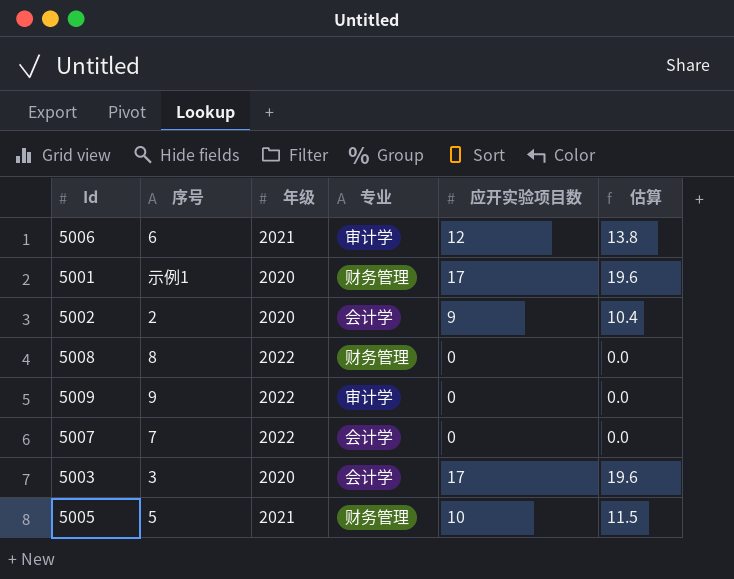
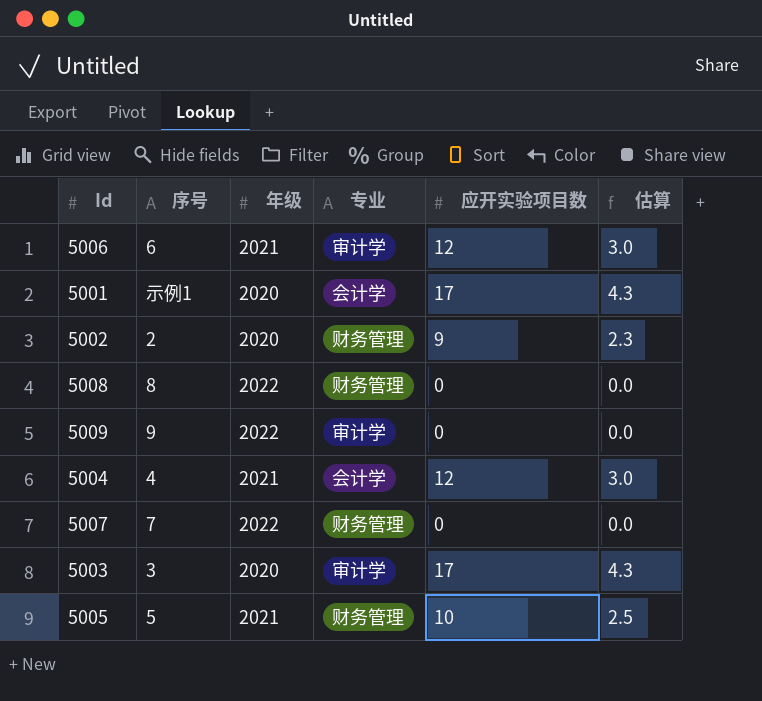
column 估算 | formula: [应开实验项目数] * 1.15 -> [应开实验项目数] * 0.25
5001 | 专业: 财务管理 -> 会计学
5002 | 专业: 会计学 -> 财务管理
row 5004: none -> 4 | 2021 | 会计学 | 12 | 3.0
5007 | 专业: 会计学 -> 财务管理
5003 | 专业: 会计学 -> 审计学

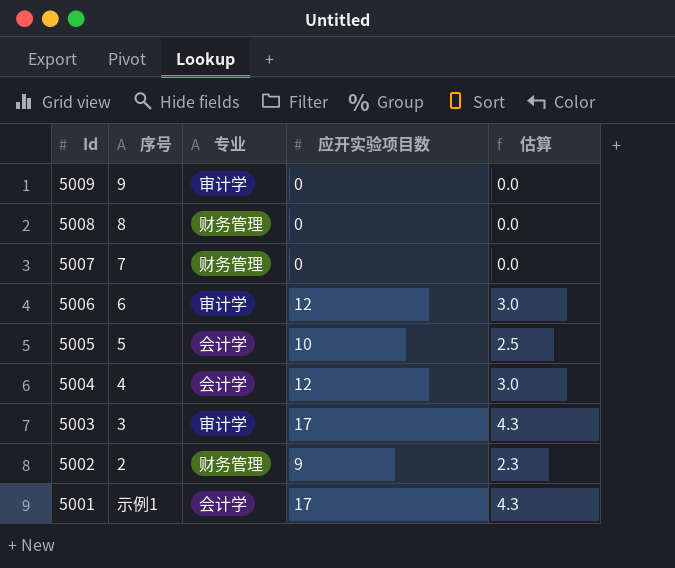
row order: none -> Id descending
column 年级 | position: 3 -> none
5005 | 专业: 财务管理 -> 会计学

